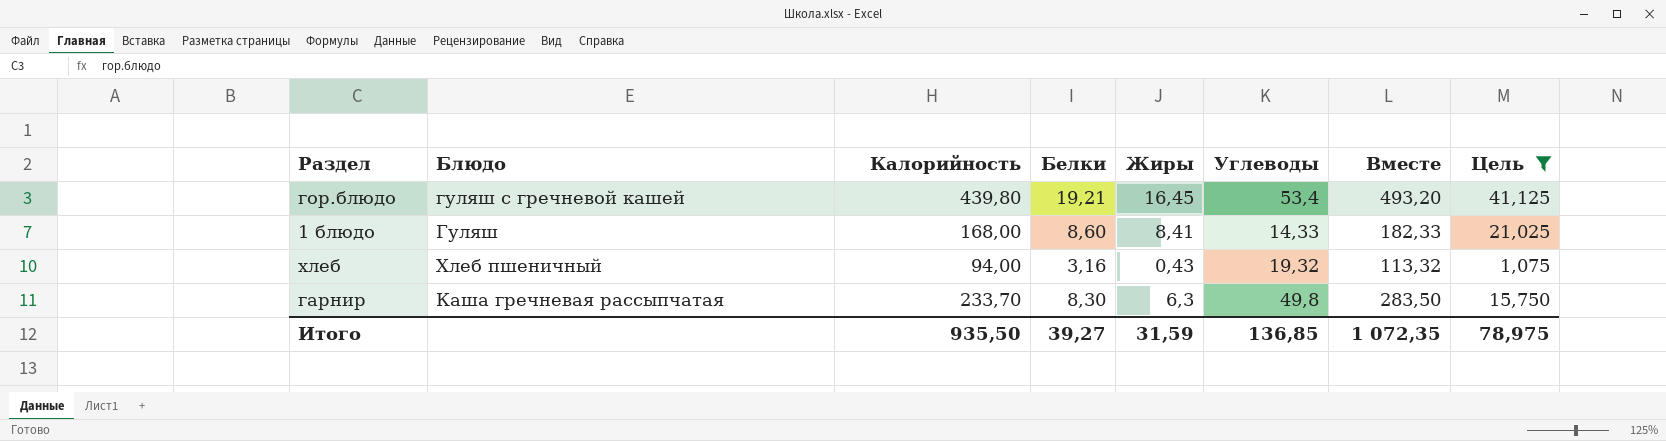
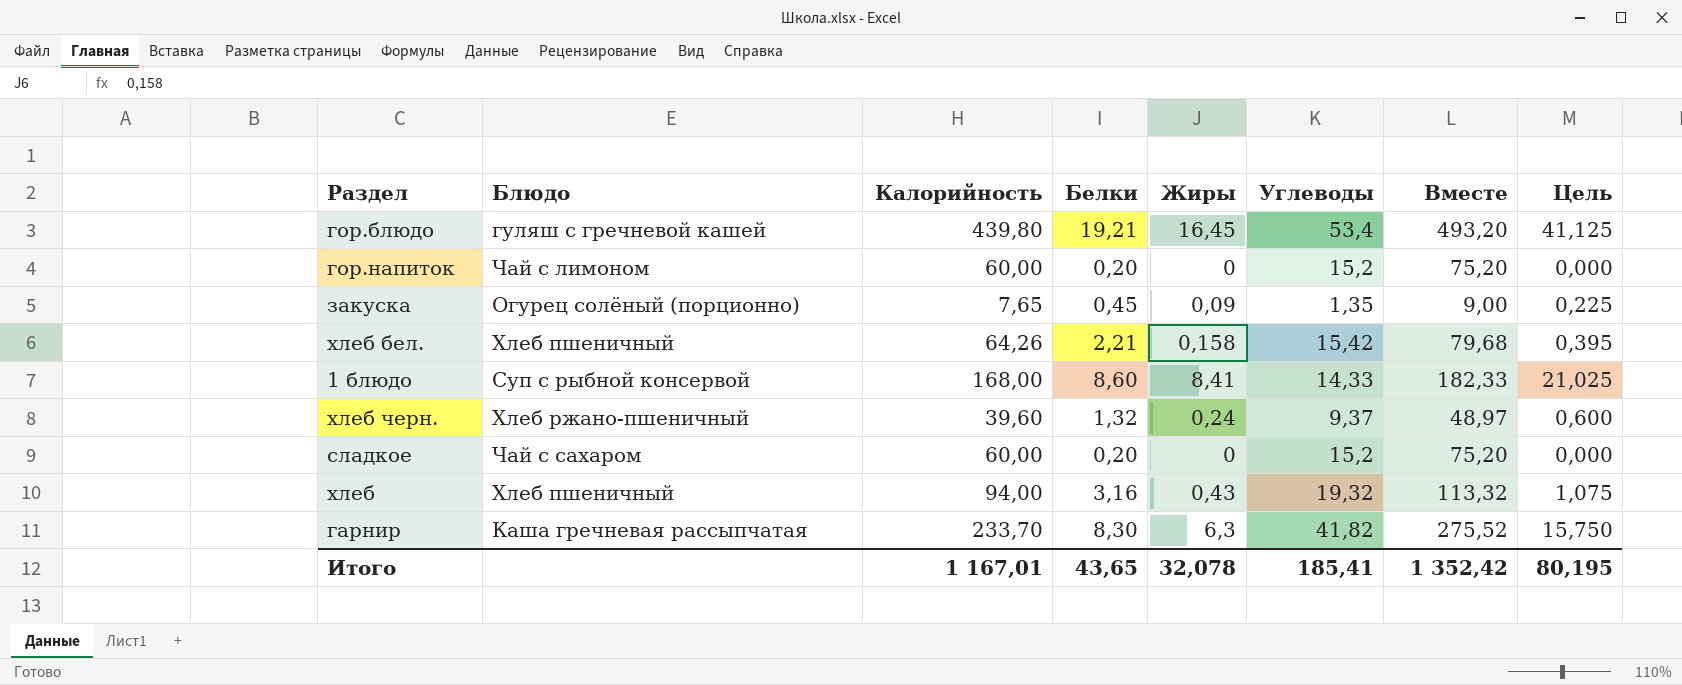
filter: Цель >= 1,075 -> none
1 блюдо | Блюдо: Гуляш -> Суп с рыбной консервой
гарнир | Углеводы: 49,8 -> 41,82
гарнир | Вместе: 283,50 -> 275,52
Итого | Калорийность: 935,50 -> 1 167,01
Итого | Белки: 39,27 -> 43,65
Итого | Жиры: 31,59 -> 32,078
Итого | Углеводы: 136,85 -> 185,41
Итого | Вместе: 1 072,35 -> 1 352,42
Итого | Цель: 78,975 -> 80,195

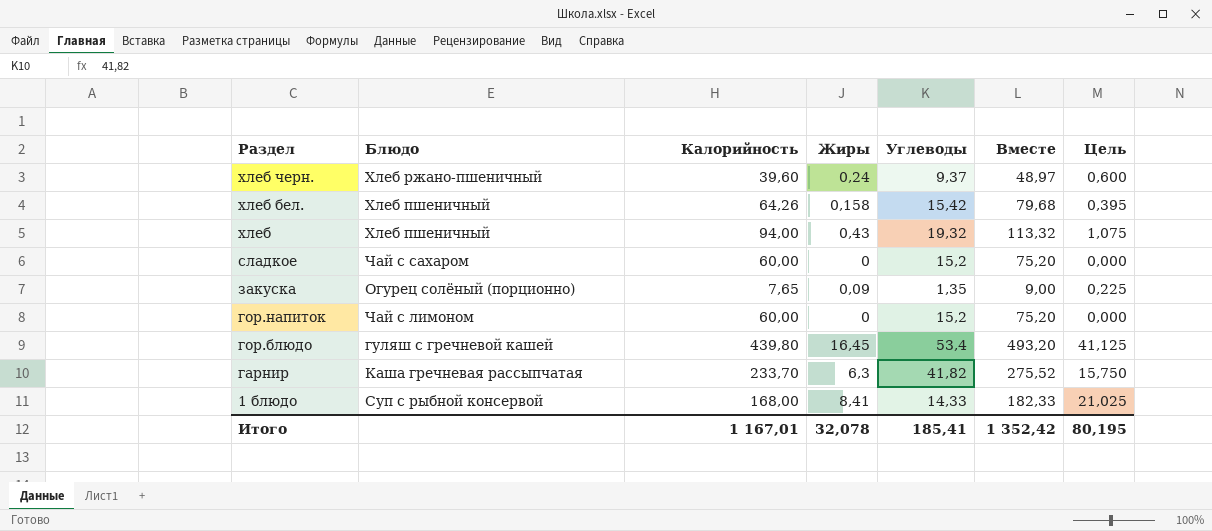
row order: none -> Раздел descending
column Белки | position: 4 -> none

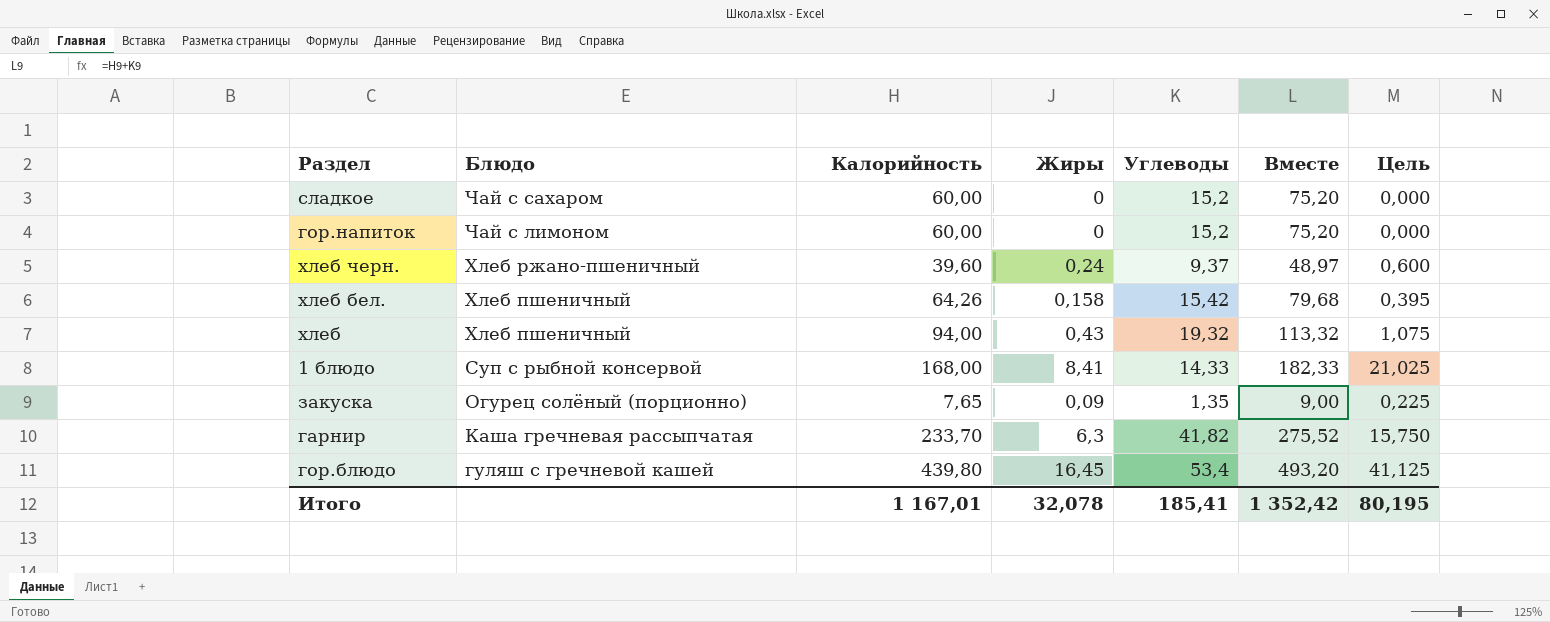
row order: Раздел descending -> Блюдо descending

